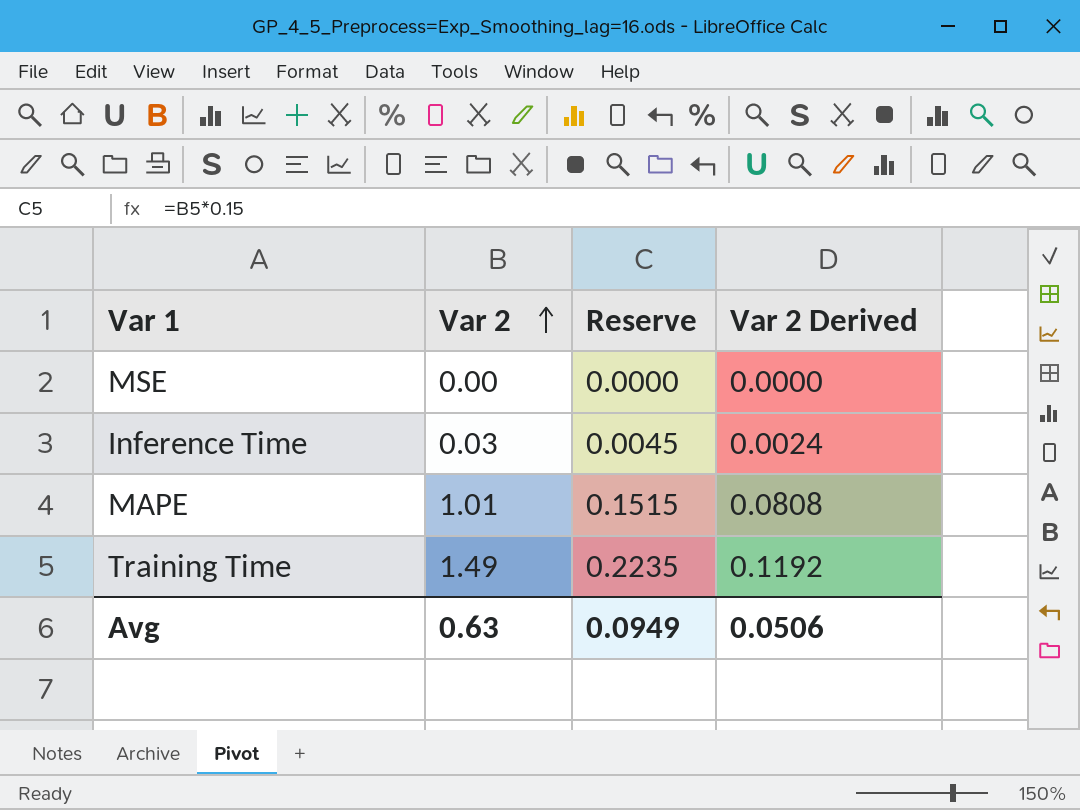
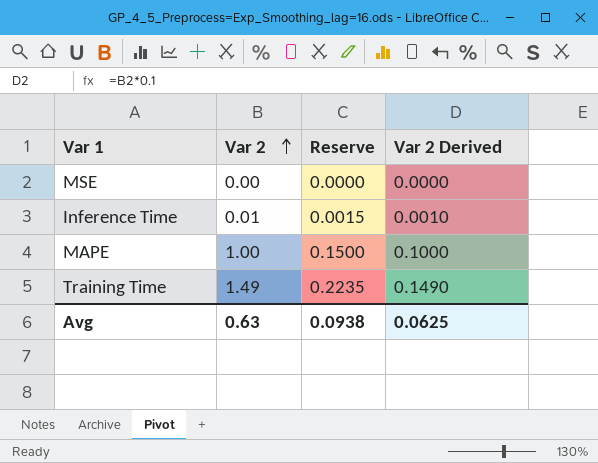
column Var 2 Derived | formula: [Var 2] * 0.08 -> [Var 2] * 0.1
Inference Time | Var 2: 0.03 -> 0.01
Inference Time | Reserve: 0.0045 -> 0.0015
MAPE | Var 2: 1.01 -> 1.00
MAPE | Reserve: 0.1515 -> 0.1500
Avg | Reserve: 0.0949 -> 0.0938
Avg | Var 2 Derived: 0.0506 -> 0.0625

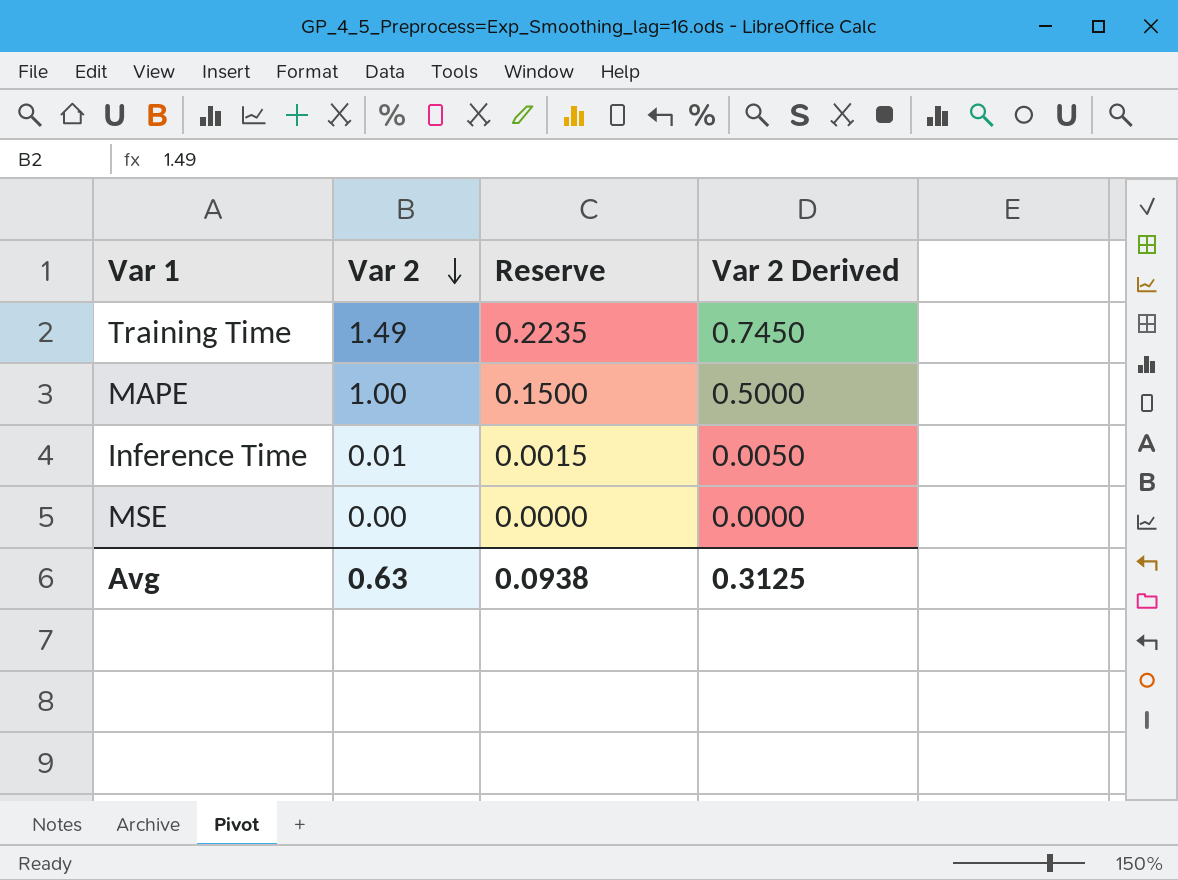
row order: Var 2 ascending -> Var 2 descending
column Var 2 Derived | formula: [Var 2] * 0.1 -> [Var 2] * 0.5
Avg | Var 2 Derived: 0.0625 -> 0.3125

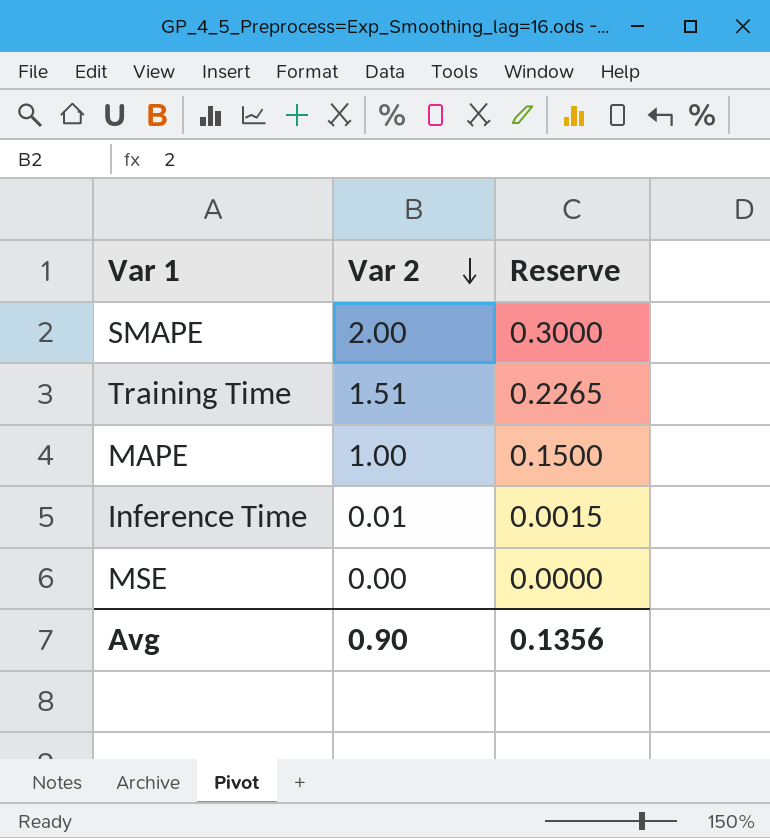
column Var 2 Derived | formula: [Var 2] * 0.5 -> none
row SMAPE: none -> 2.00 | 0.3000
Training Time | Var 2: 1.49 -> 1.51
Training Time | Reserve: 0.2235 -> 0.2265
Avg | Var 2: 0.63 -> 0.90
Avg | Reserve: 0.0938 -> 0.1356

